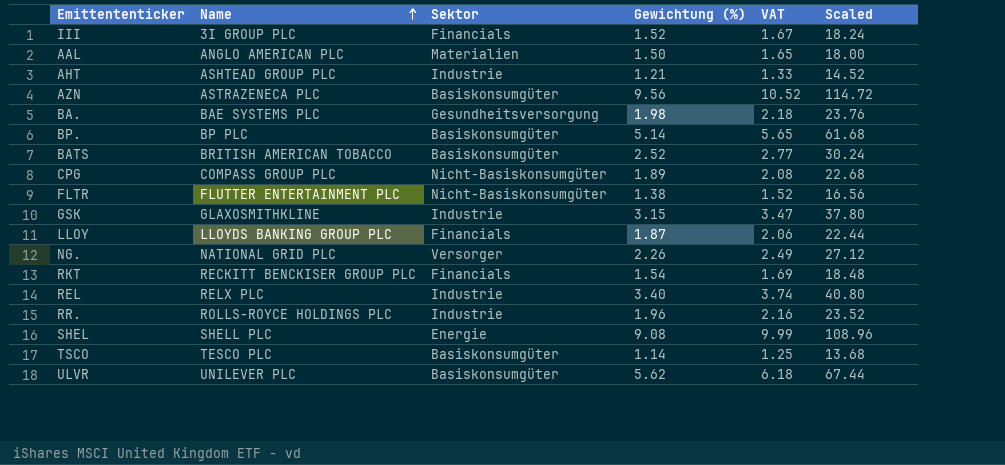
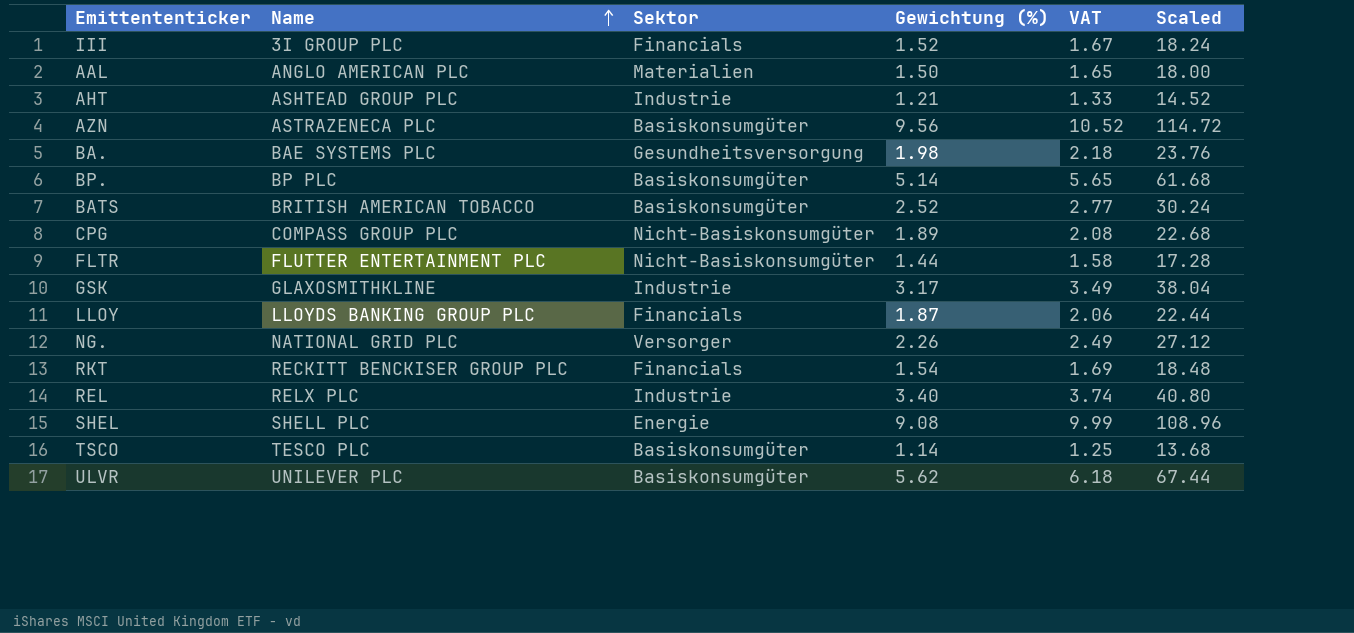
row RR.: ROLLS-ROYCE HOLDINGS PLC | Industrie | 1.96 | 2.16 | 23.52 -> none
FLTR | Gewichtung (%): 1.38 -> 1.44
FLTR | VAT: 1.52 -> 1.58
FLTR | Scaled: 16.56 -> 17.28
GSK | Gewichtung (%): 3.15 -> 3.17
GSK | VAT: 3.47 -> 3.49
GSK | Scaled: 37.80 -> 38.04

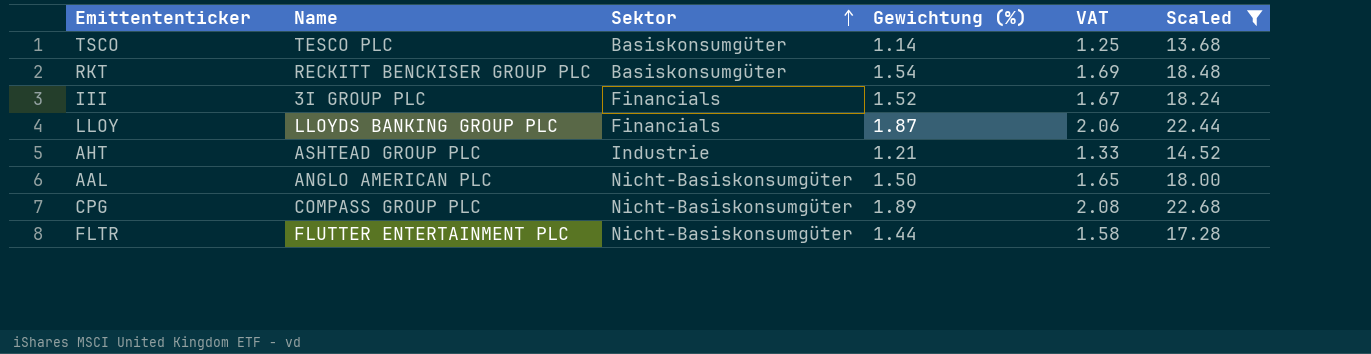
filter: none -> Scaled <= 22.68
row order: Name ascending -> Sektor ascending
RKT | Sektor: Financials -> Basiskonsumgüter
AAL | Sektor: Materialien -> Nicht-Basiskonsumgüter

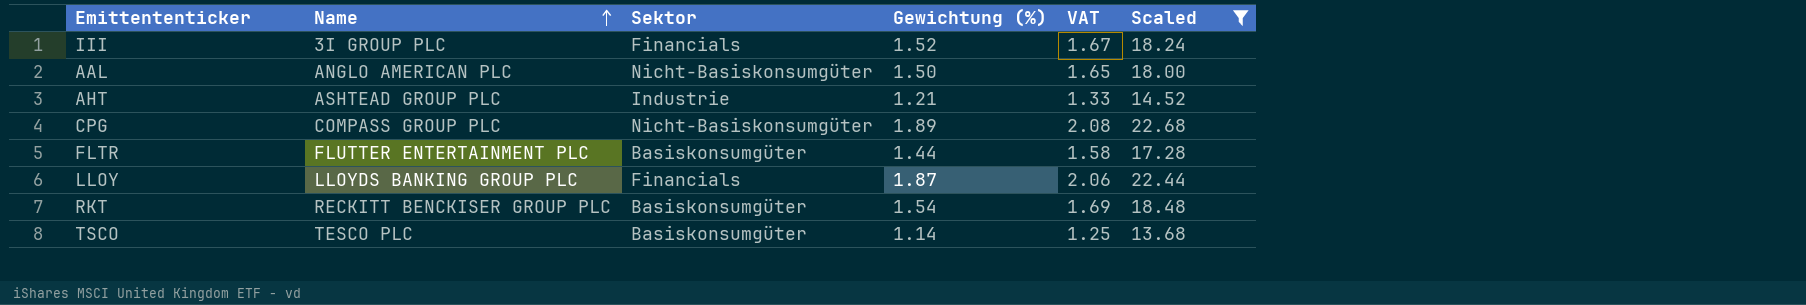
row order: Sektor ascending -> Name ascending
FLTR | Sektor: Nicht-Basiskonsumgüter -> Basiskonsumgüter

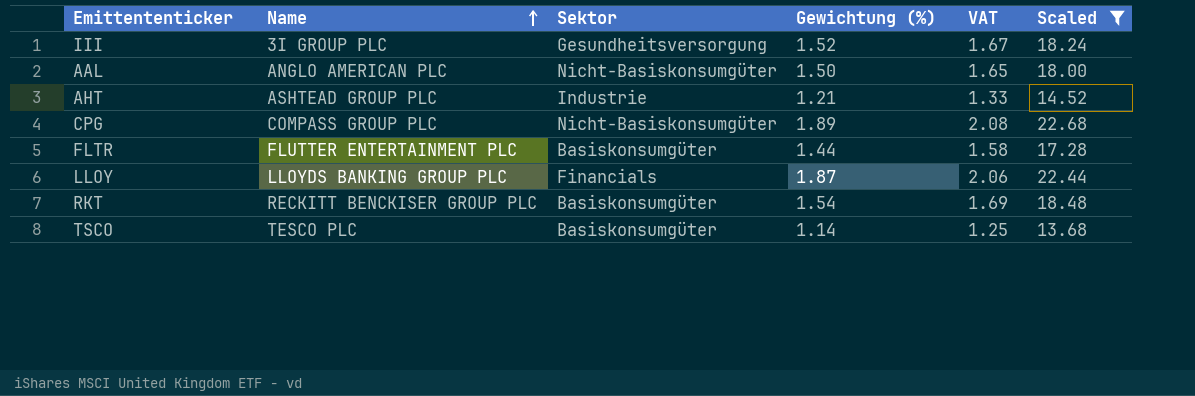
III | Sektor: Financials -> Gesundheitsversorgung

